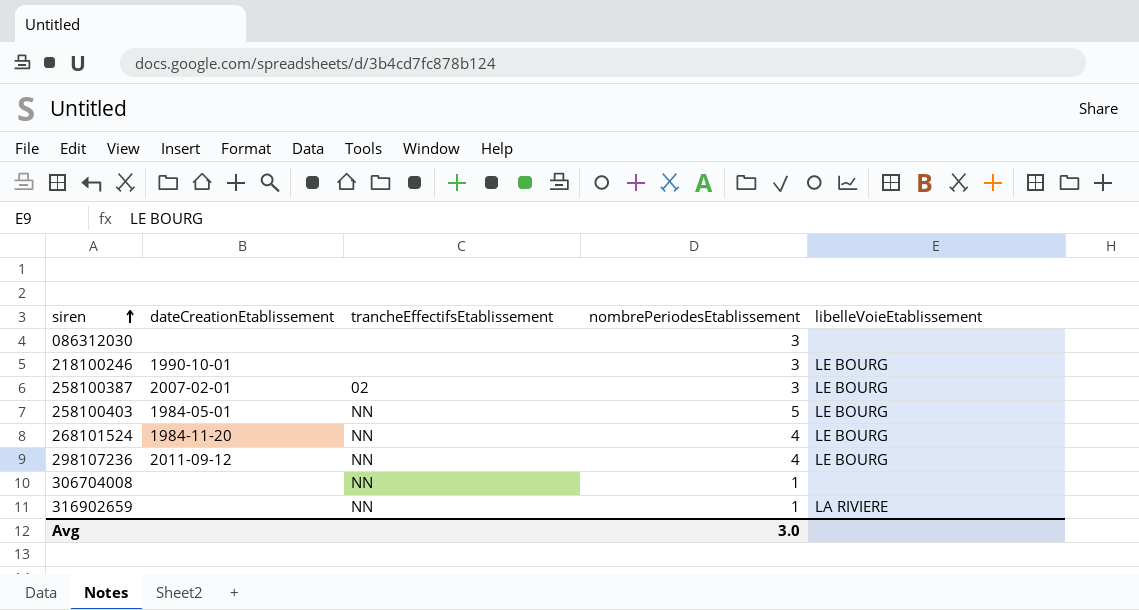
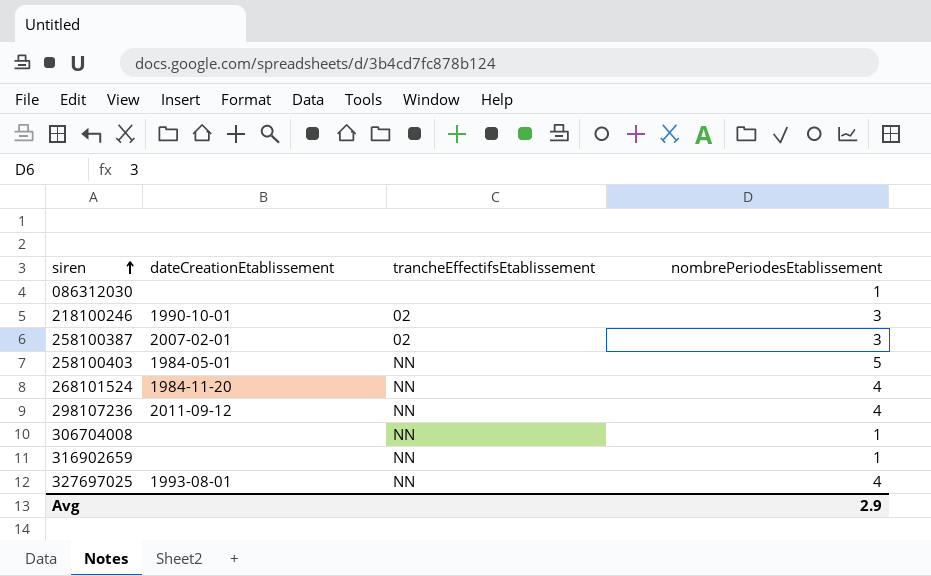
column libelleVoieEtablissement | position: 5 -> none
086312030 | nombrePeriodesEtablissement: 3 -> 1
218100246 | trancheEffectifsEtablissement: none -> 02
row 327697025: none -> 1993-08-01 | NN | 4
Avg | nombrePeriodesEtablissement: 3.0 -> 2.9

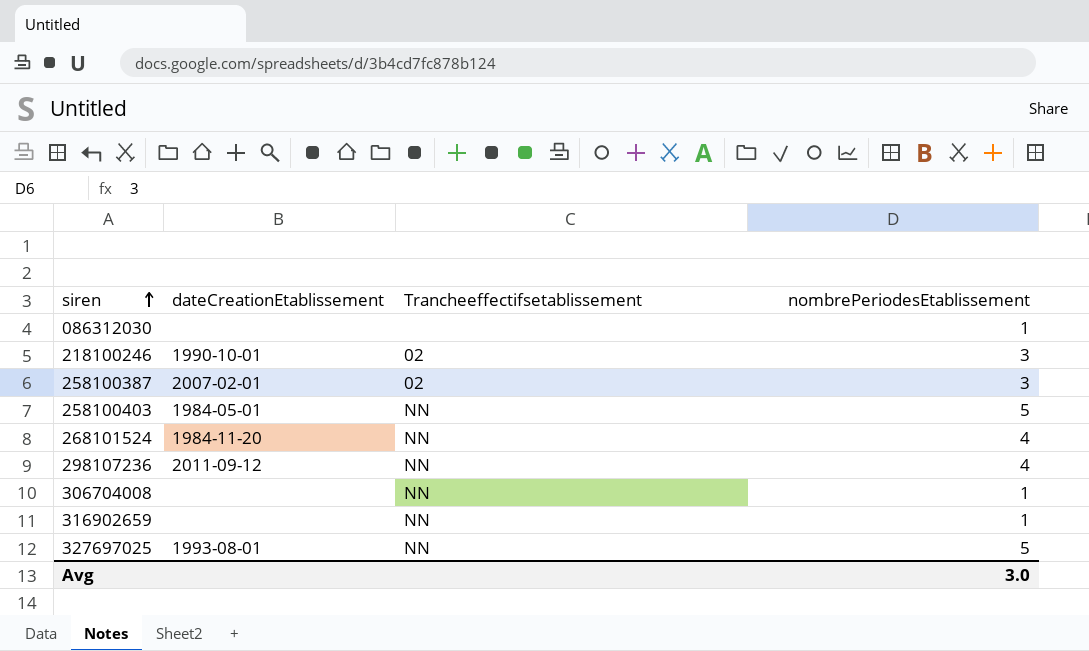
column name: trancheEffectifsEtablissement -> Trancheeffectifsetablissement
327697025 | nombrePeriodesEtablissement: 4 -> 5
Avg | nombrePeriodesEtablissement: 2.9 -> 3.0

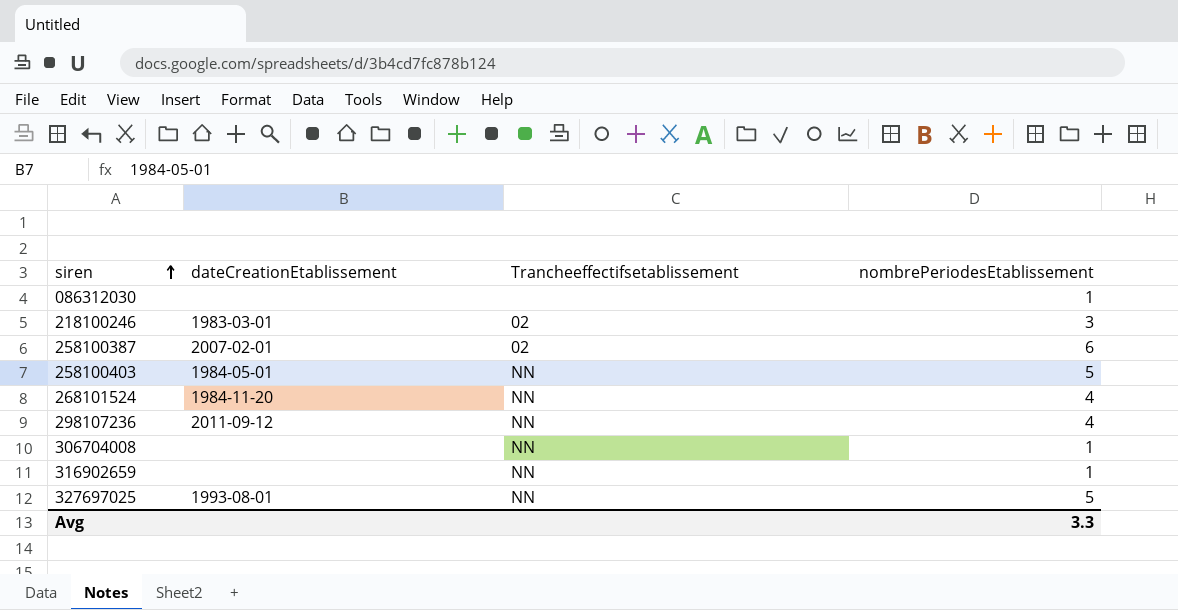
218100246 | dateCreationEtablissement: 1990-10-01 -> 1983-03-01
258100387 | nombrePeriodesEtablissement: 3 -> 6
Avg | nombrePeriodesEtablissement: 3.0 -> 3.3

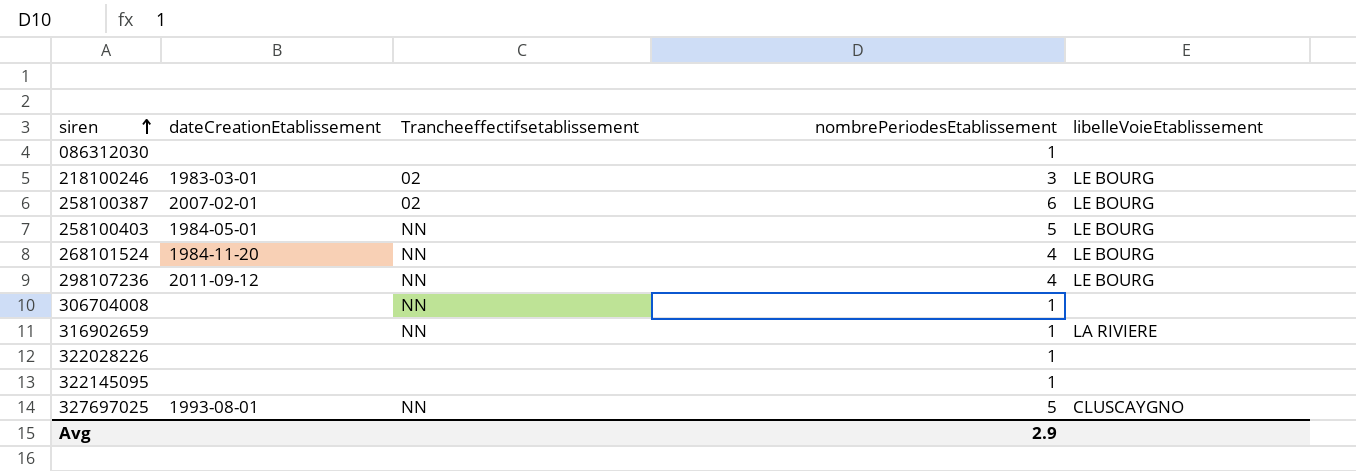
column libelleVoieEtablissement | position: none -> 5
row 322028226: none -> none | none | 1 | none
row 322145095: none -> none | none | 1 | none
Avg | nombrePeriodesEtablissement: 3.3 -> 2.9

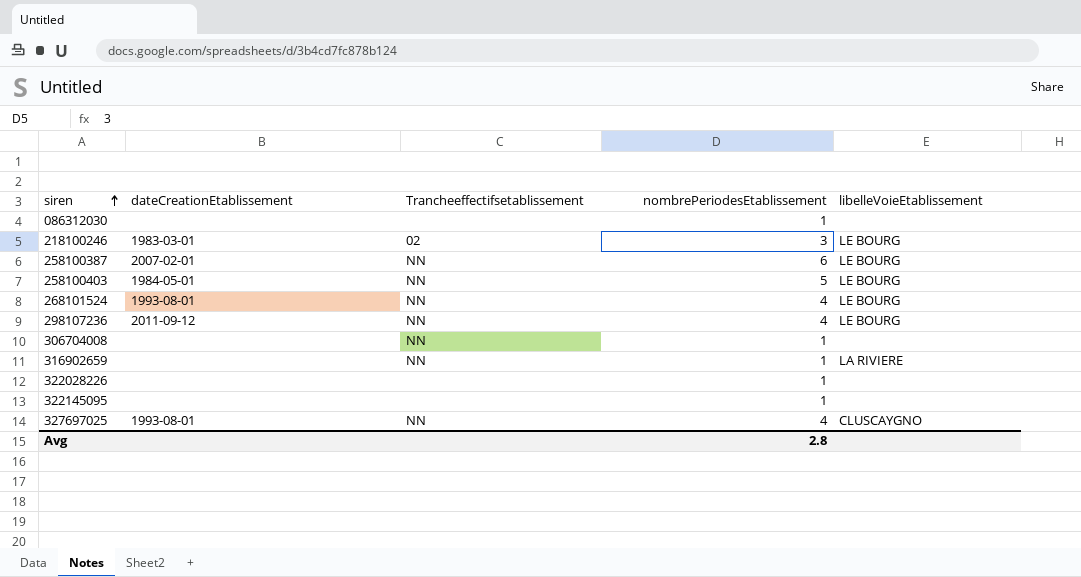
258100387 | Trancheeffectifsetablissement: 02 -> NN
268101524 | dateCreationEtablissement: 1984-11-20 -> 1993-08-01
327697025 | nombrePeriodesEtablissement: 5 -> 4
Avg | nombrePeriodesEtablissement: 2.9 -> 2.8

